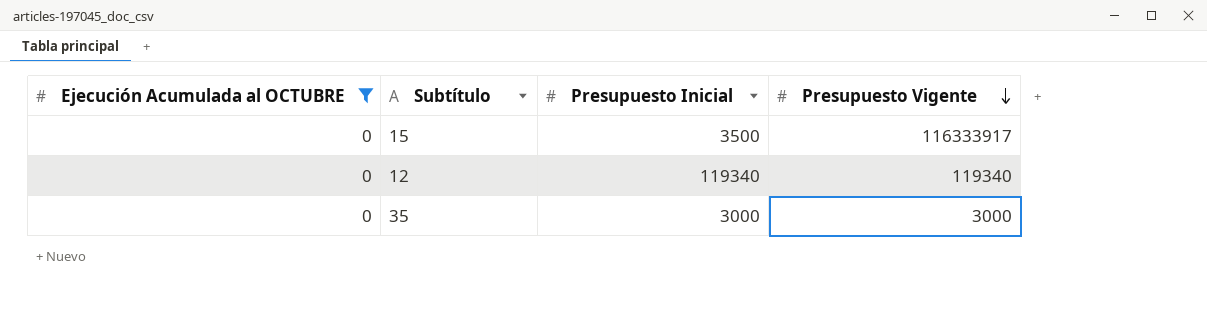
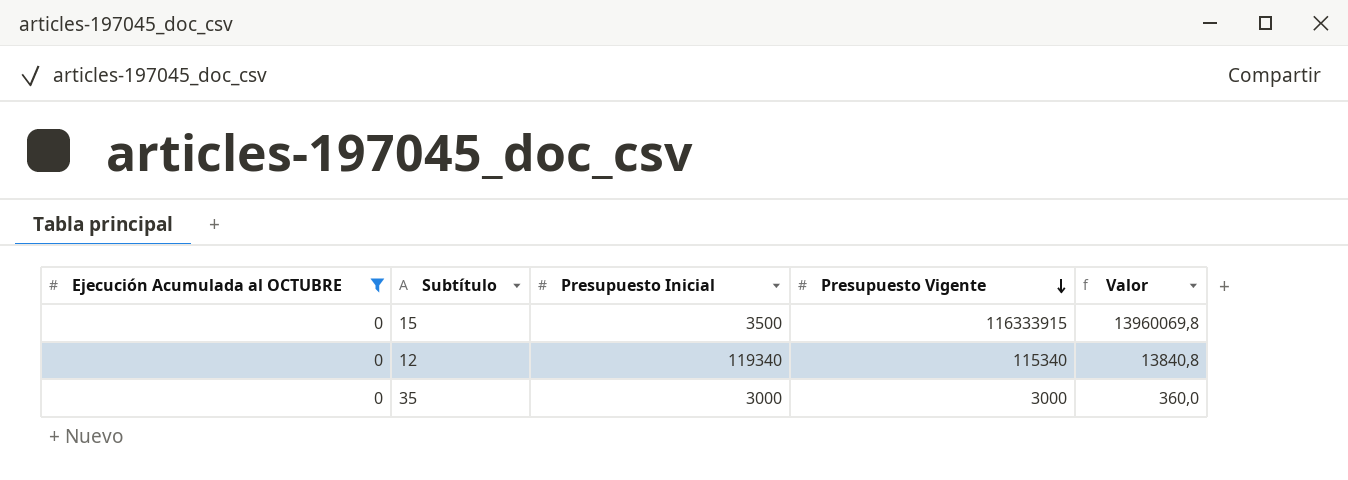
column Valor | formula: none -> [Presupuesto Vigente] * 0,12
15 | Presupuesto Vigente: 116333917 -> 116333915
12 | Presupuesto Vigente: 119340 -> 115340

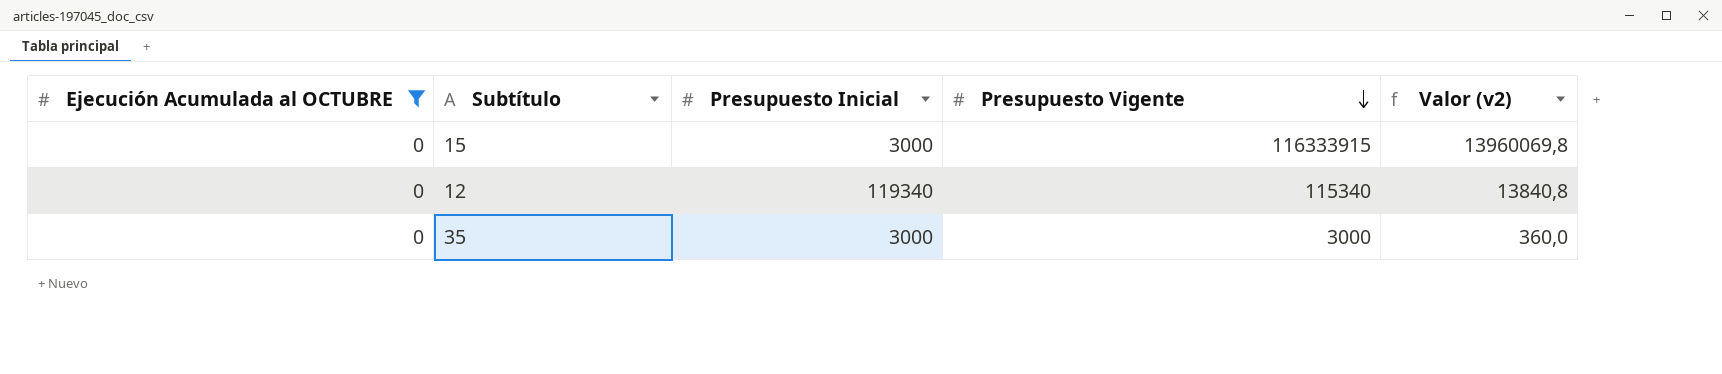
column name: Valor -> Valor (v2)
15 | Presupuesto Inicial: 3500 -> 3000

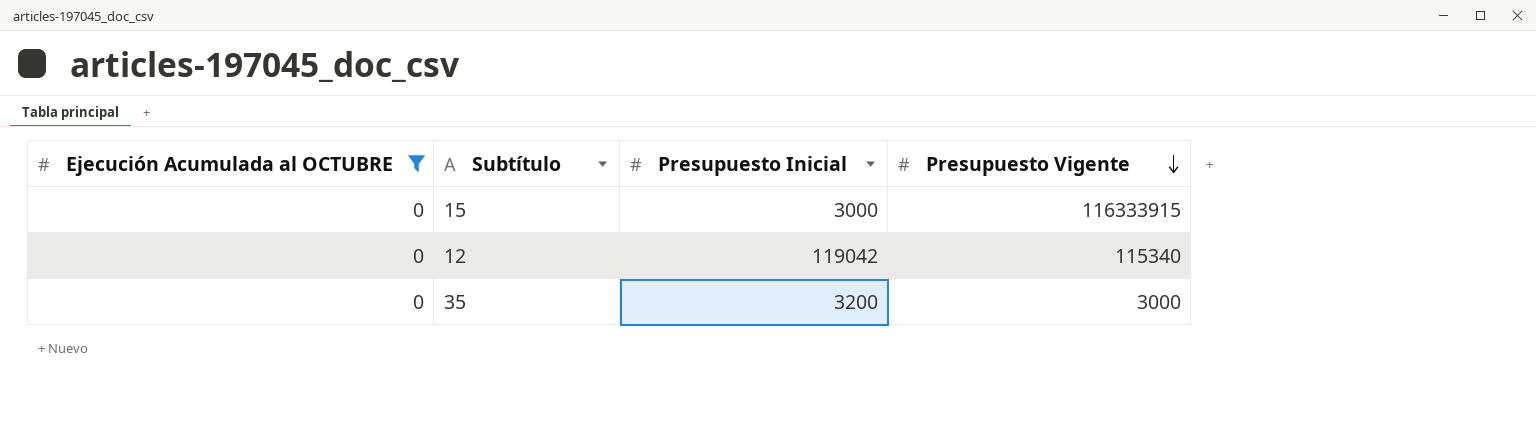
column Valor (v2) | formula: [Presupuesto Vigente] * 0,12 -> none
12 | Presupuesto Inicial: 119340 -> 119042
35 | Presupuesto Inicial: 3000 -> 3200

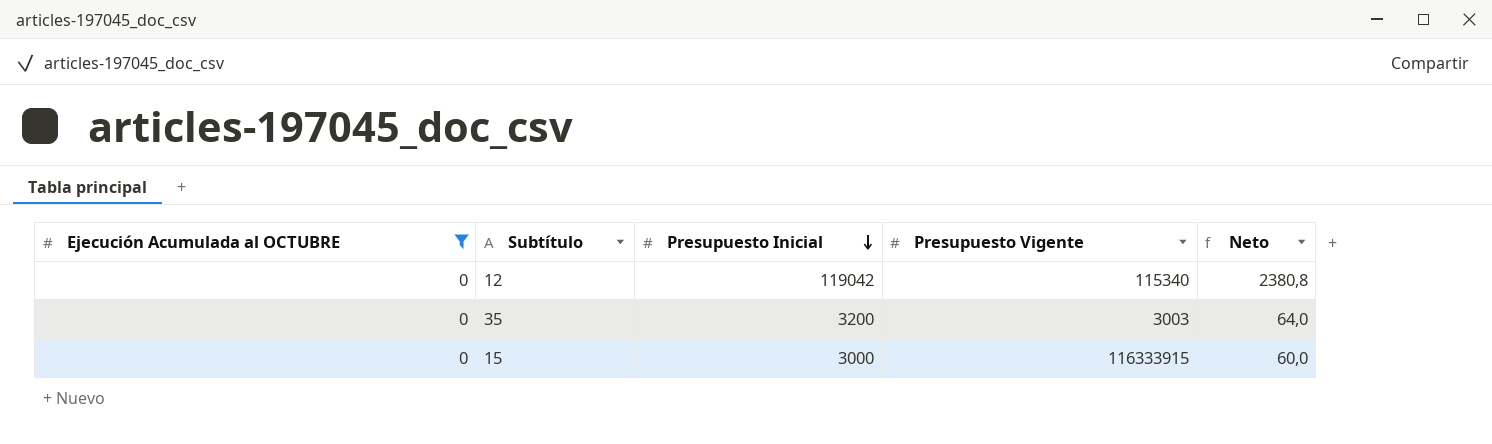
row order: Presupuesto Vigente descending -> Presupuesto Inicial descending
column Neto | formula: none -> [Presupuesto Inicial] * 0,02
35 | Presupuesto Vigente: 3000 -> 3003

